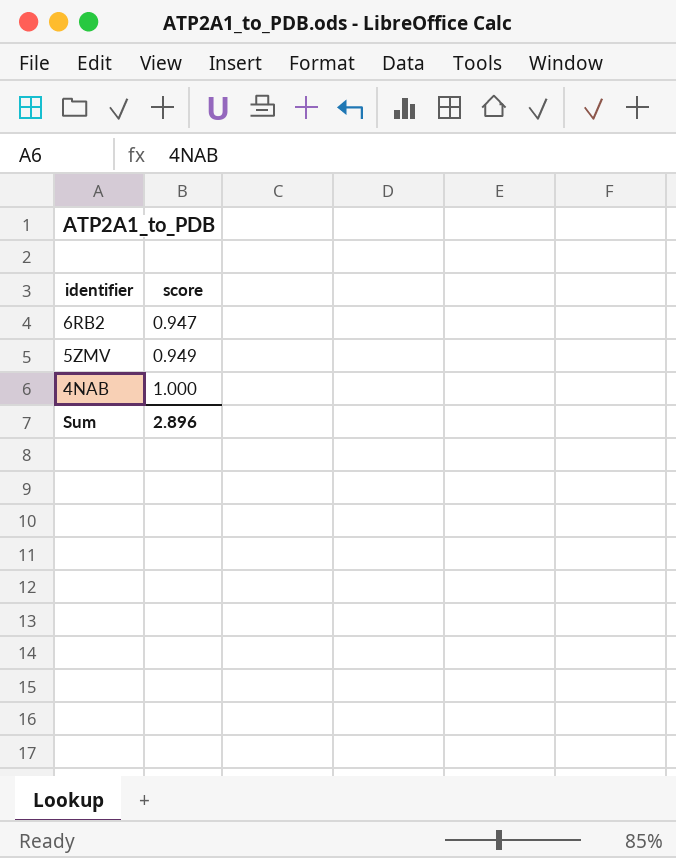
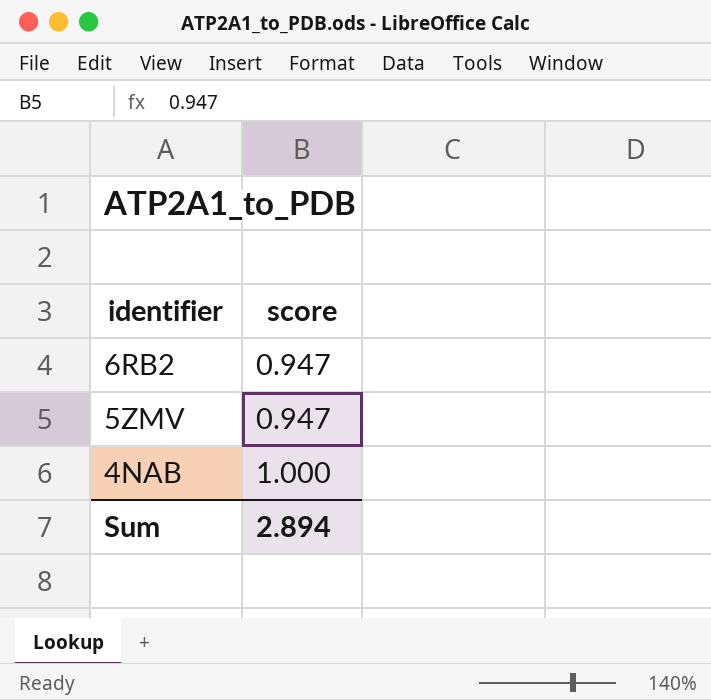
5ZMV | score: 0.949 -> 0.947
Sum | score: 2.896 -> 2.894

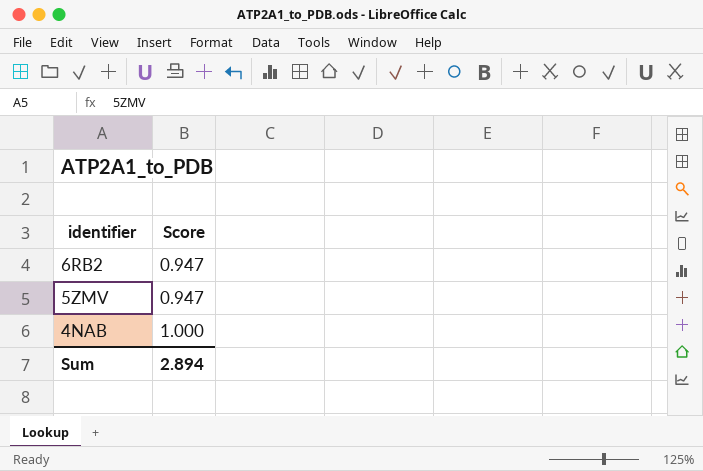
column name: score -> Score

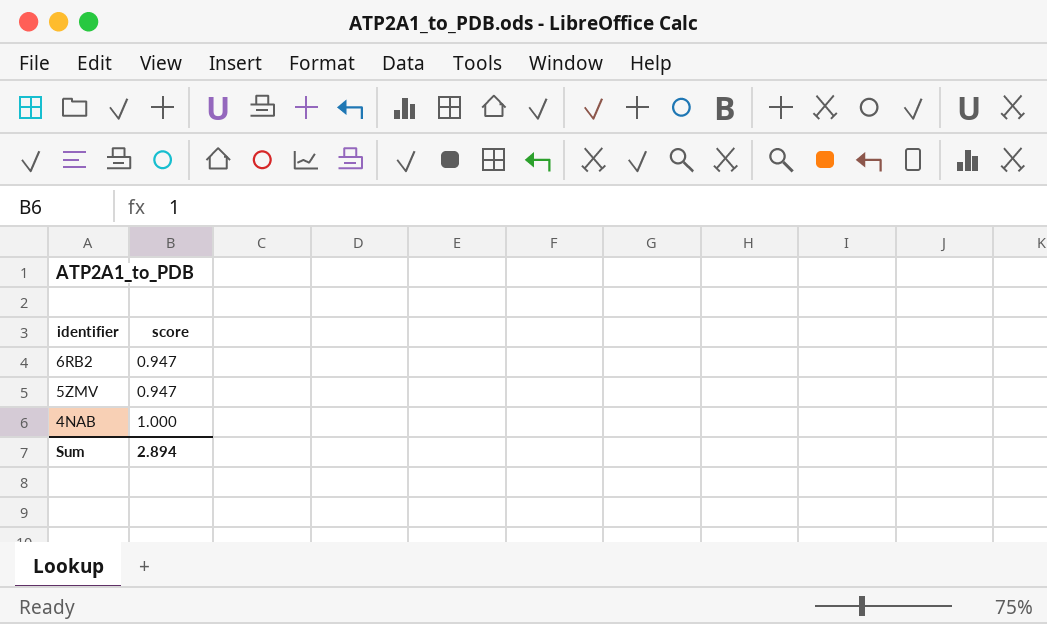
column name: Score -> score

